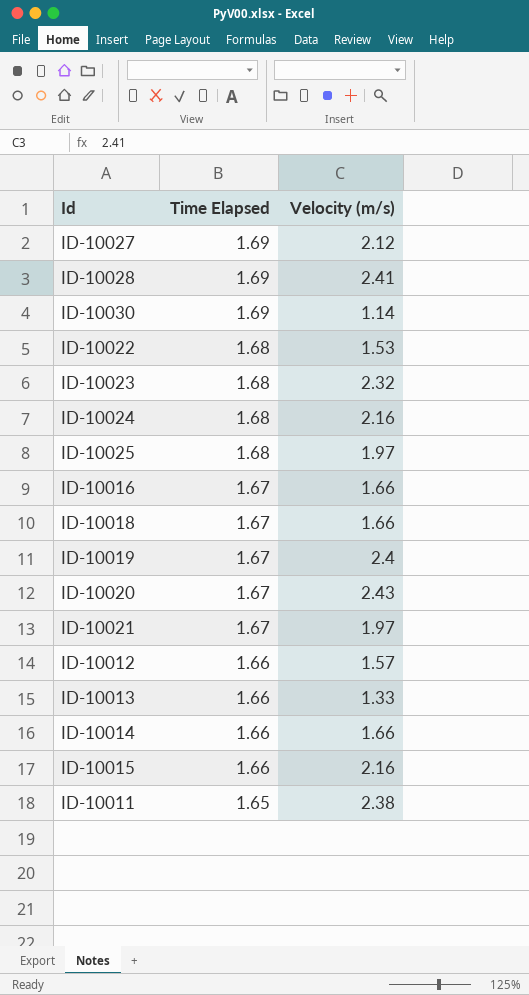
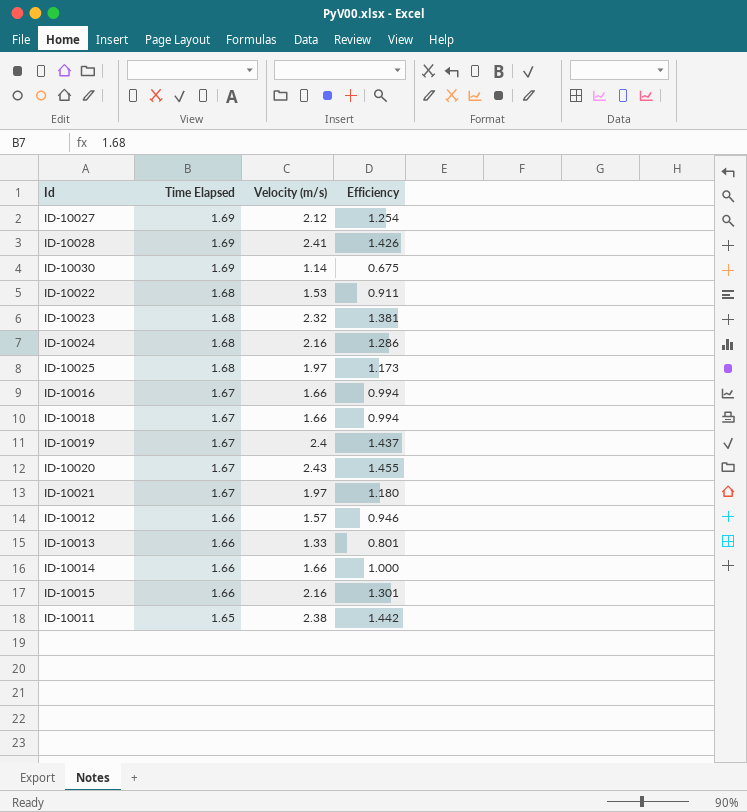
column Efficiency | formula: none -> [Velocity (m/s)] / [Time Elapsed]

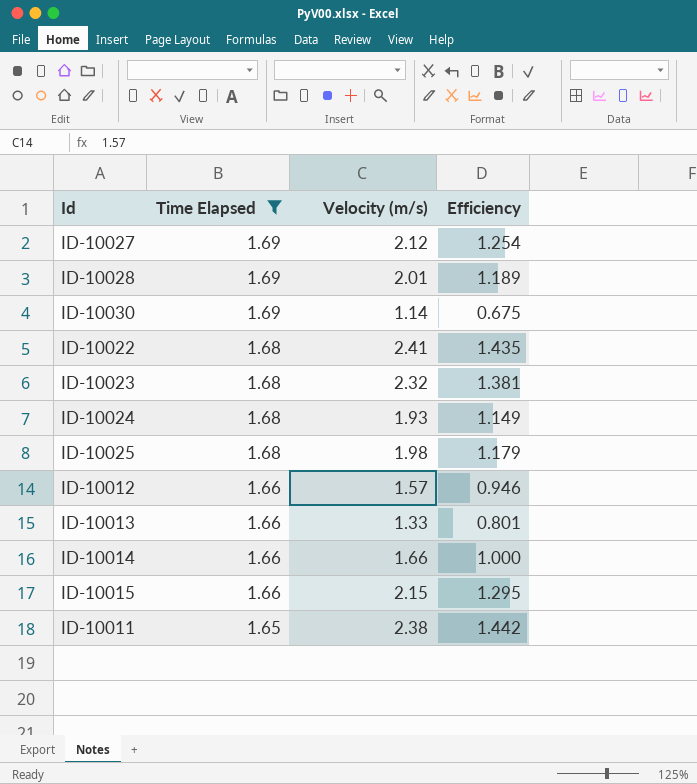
filter: none -> Time Elapsed != 1.67
ID-10028 | Velocity (m/s): 2.41 -> 2.01
ID-10028 | Efficiency: 1.426 -> 1.189
ID-10022 | Velocity (m/s): 1.53 -> 2.41
ID-10022 | Efficiency: 0.911 -> 1.435
ID-10024 | Velocity (m/s): 2.16 -> 1.93
ID-10024 | Efficiency: 1.286 -> 1.149
ID-10025 | Velocity (m/s): 1.97 -> 1.98
ID-10025 | Efficiency: 1.173 -> 1.179
ID-10015 | Velocity (m/s): 2.16 -> 2.15
ID-10015 | Efficiency: 1.301 -> 1.295

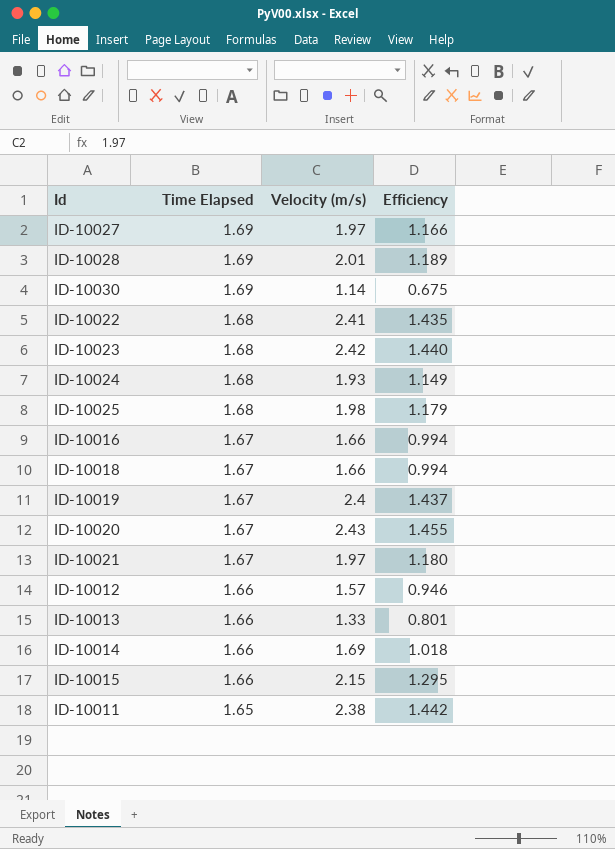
filter: Time Elapsed != 1.67 -> none
ID-10027 | Velocity (m/s): 2.12 -> 1.97
ID-10027 | Efficiency: 1.254 -> 1.166
ID-10023 | Velocity (m/s): 2.32 -> 2.42
ID-10023 | Efficiency: 1.381 -> 1.440
ID-10014 | Velocity (m/s): 1.66 -> 1.69
ID-10014 | Efficiency: 1.000 -> 1.018

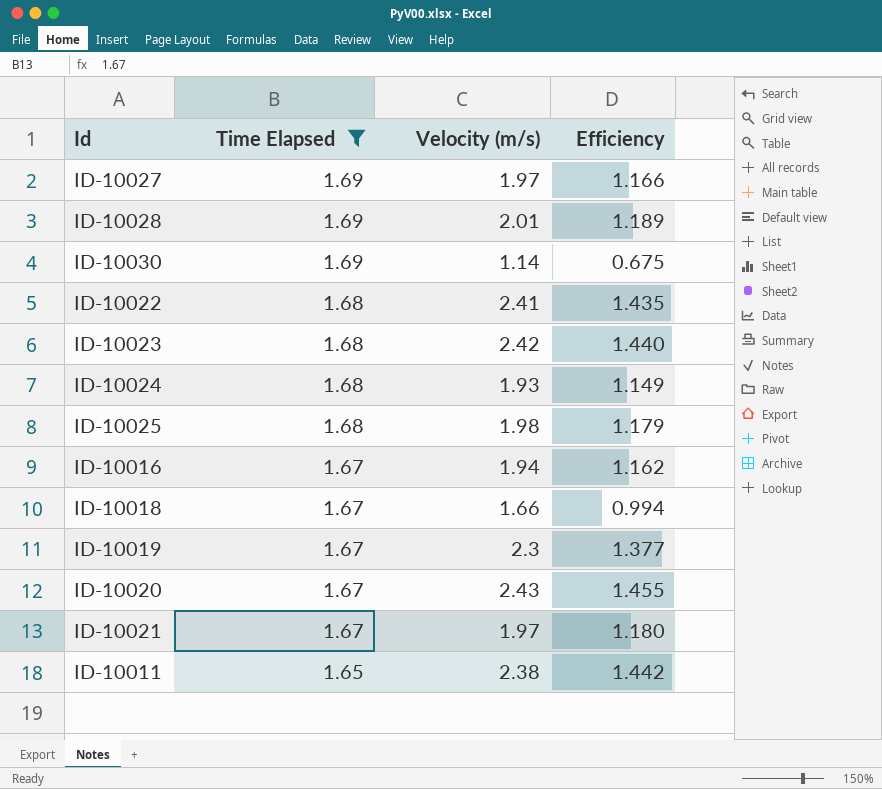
filter: none -> Time Elapsed != 1.66
ID-10016 | Velocity (m/s): 1.66 -> 1.94
ID-10016 | Efficiency: 0.994 -> 1.162
ID-10019 | Velocity (m/s): 2.4 -> 2.3
ID-10019 | Efficiency: 1.437 -> 1.377

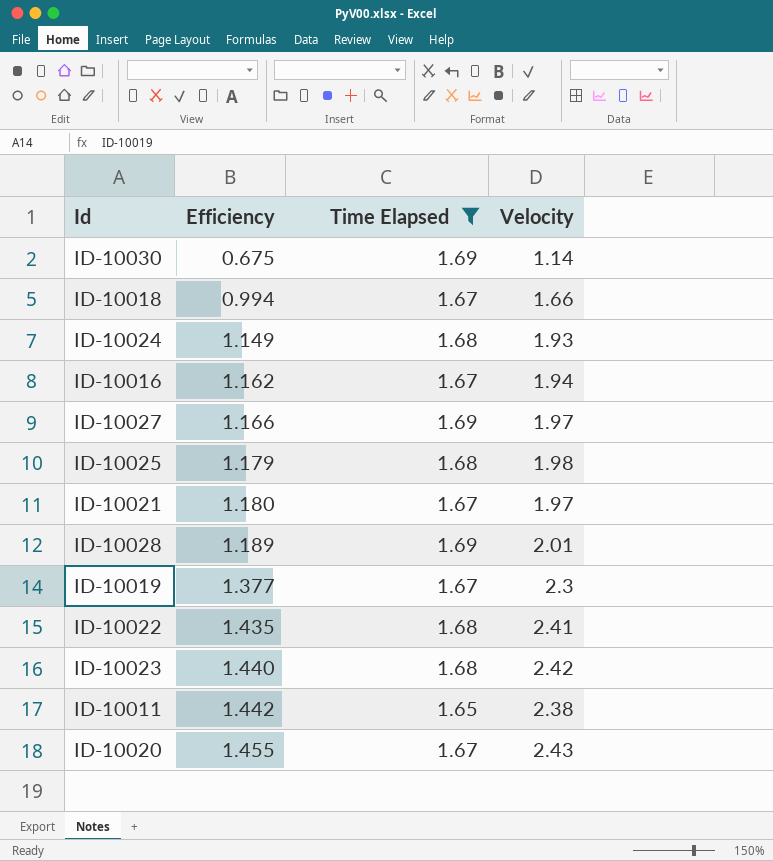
row order: Time Elapsed descending -> Efficiency ascending
column Efficiency | position: 4 -> 2
column name: Velocity (m/s) -> Velocity

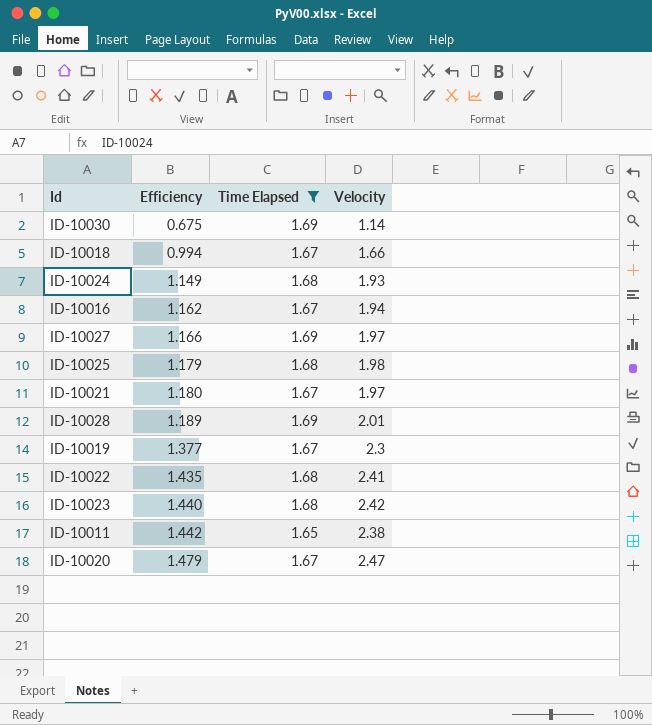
ID-10020 | Efficiency: 1.455 -> 1.479
ID-10020 | Velocity: 2.43 -> 2.47

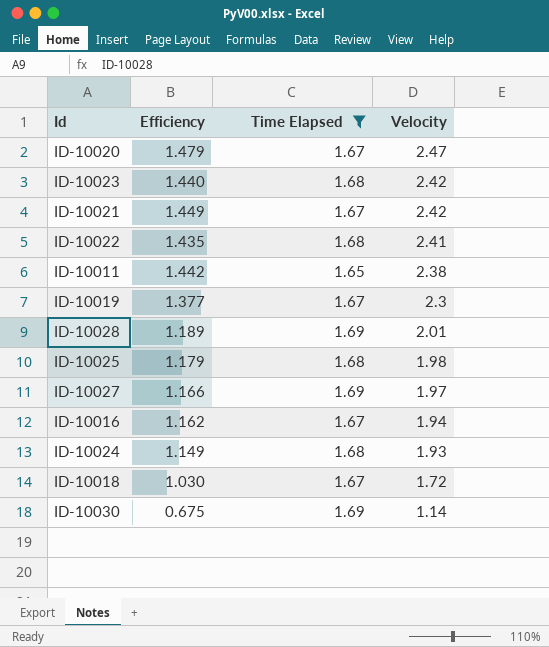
row order: Efficiency ascending -> Velocity descending
ID-10021 | Efficiency: 1.180 -> 1.449
ID-10021 | Velocity: 1.97 -> 2.42
ID-10018 | Efficiency: 0.994 -> 1.030
ID-10018 | Velocity: 1.66 -> 1.72

